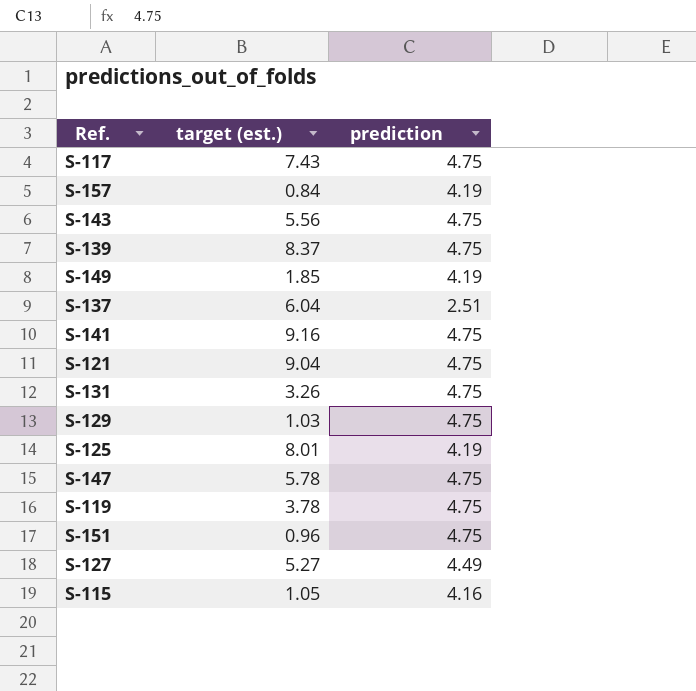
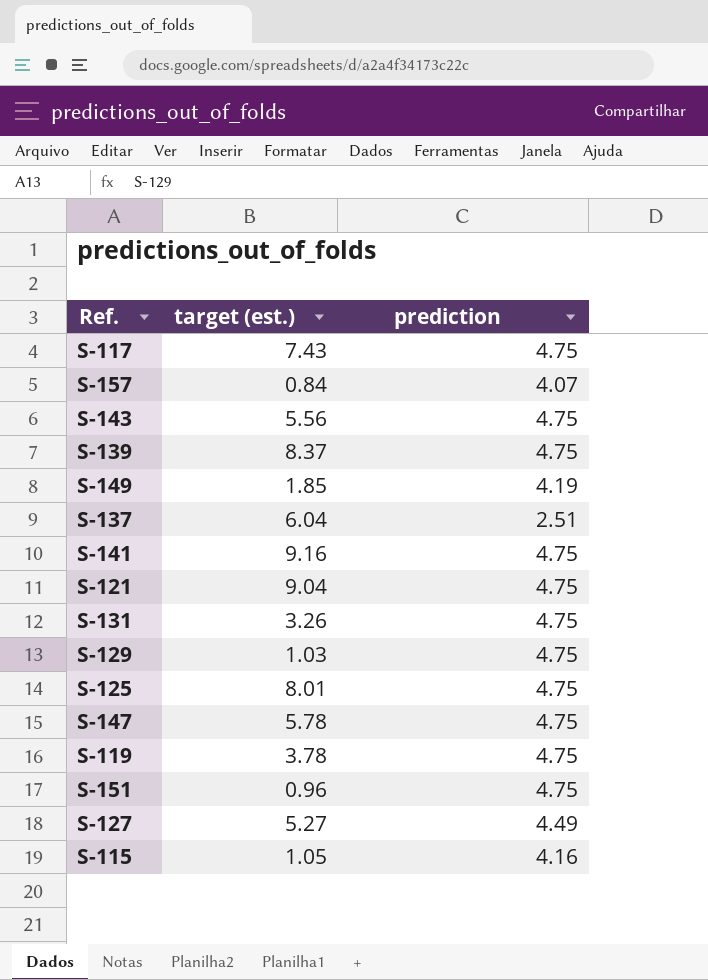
S-157 | prediction: 4.19 -> 4.07
S-125 | prediction: 4.19 -> 4.75

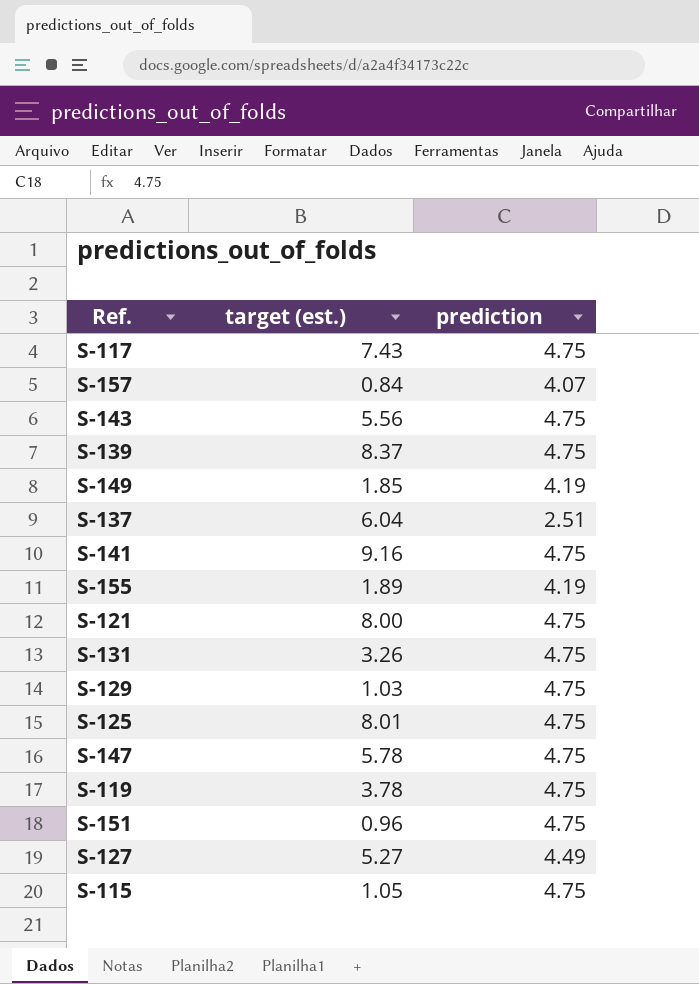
row S-155: none -> 1.89 | 4.19
S-121 | target (est.): 9.04 -> 8.00
S-115 | prediction: 4.16 -> 4.75

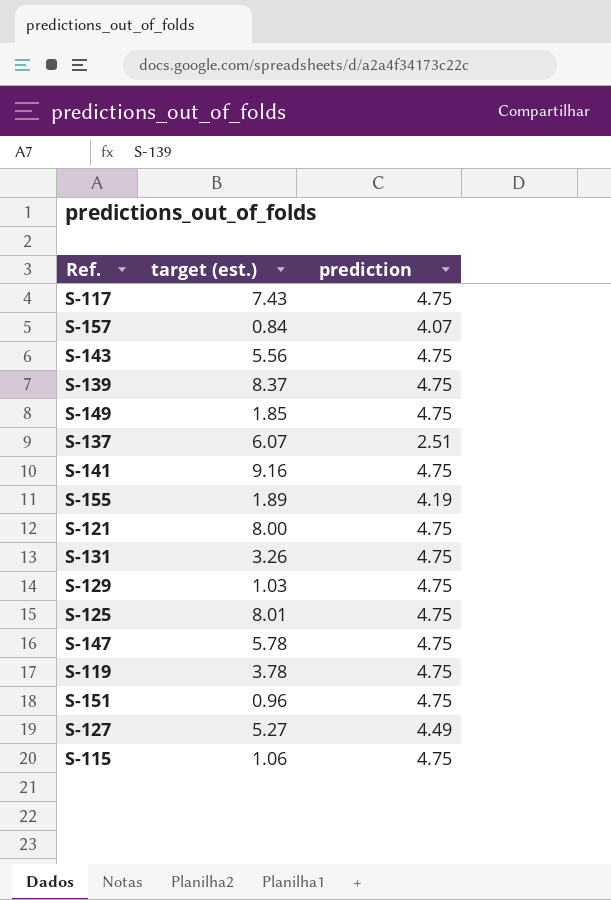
S-149 | prediction: 4.19 -> 4.75
S-137 | target (est.): 6.04 -> 6.07
S-115 | target (est.): 1.05 -> 1.06

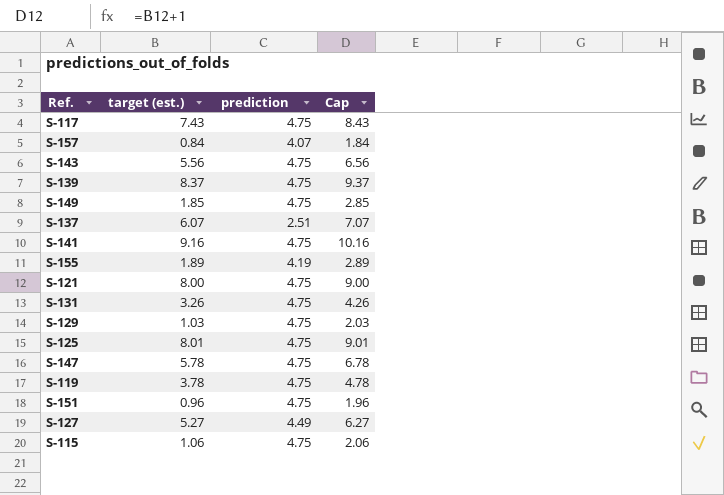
column Cap | formula: none -> [target (est.)] + 1

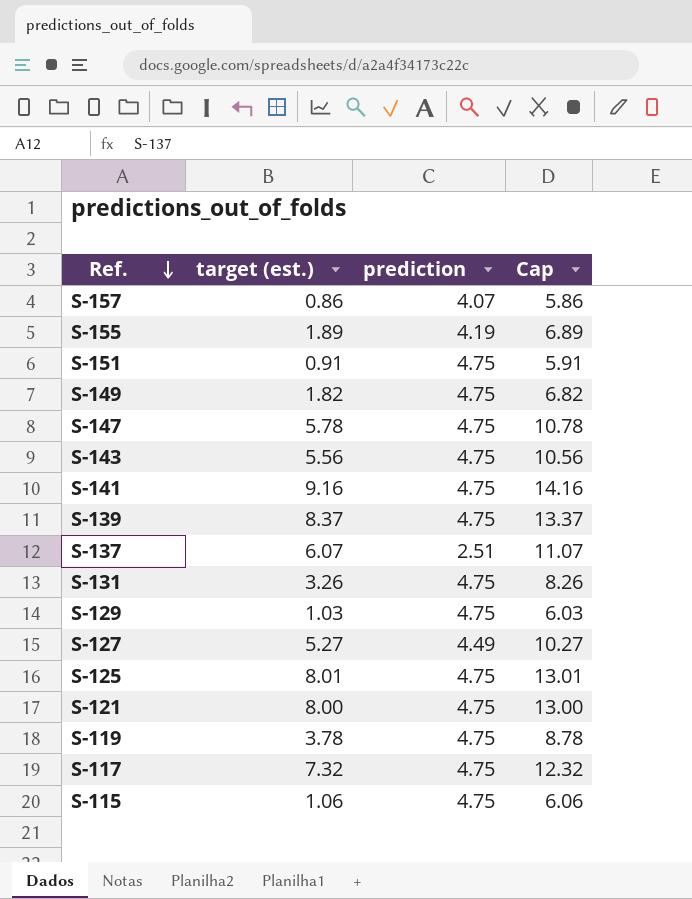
row order: none -> Ref. descending
column Cap | formula: [target (est.)] + 1 -> [target (est.)] + 5
S-157 | target (est.): 0.84 -> 0.86
S-151 | target (est.): 0.96 -> 0.91
S-149 | target (est.): 1.85 -> 1.82
S-117 | target (est.): 7.43 -> 7.32

